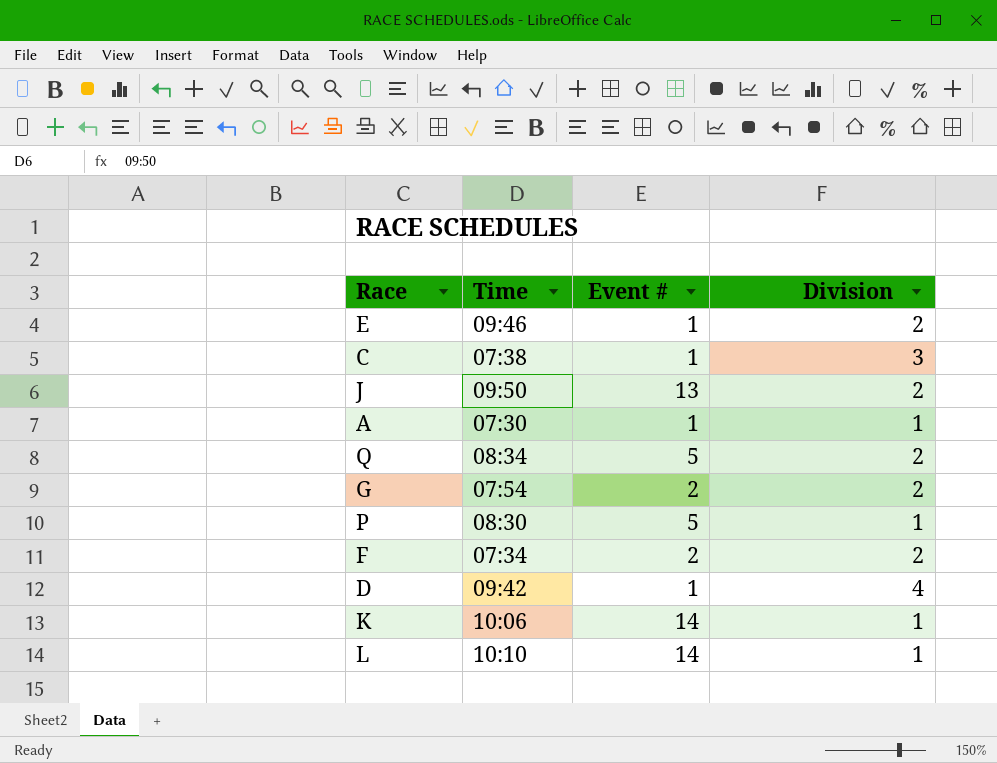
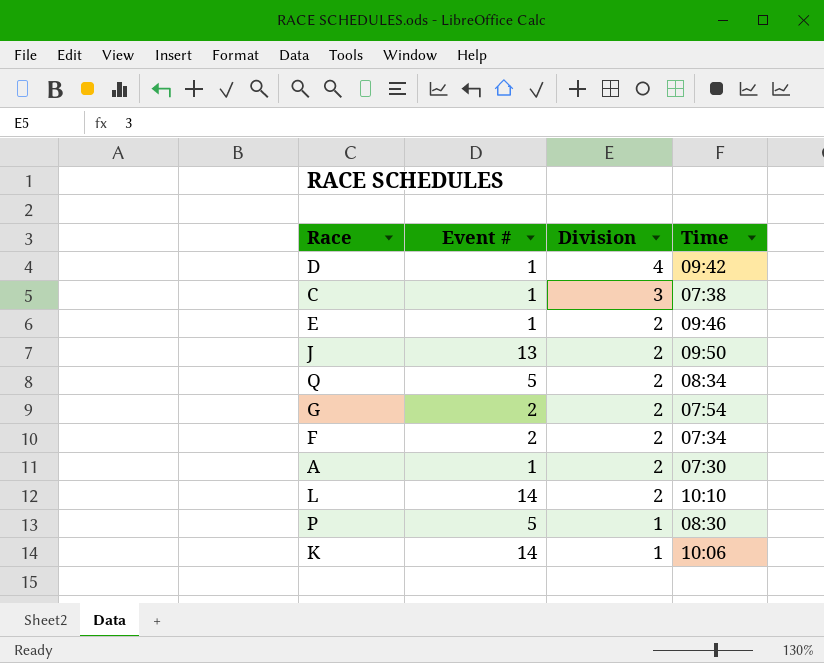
row order: none -> Division descending
column Time | position: 2 -> 4
A | Division: 1 -> 2
L | Division: 1 -> 2

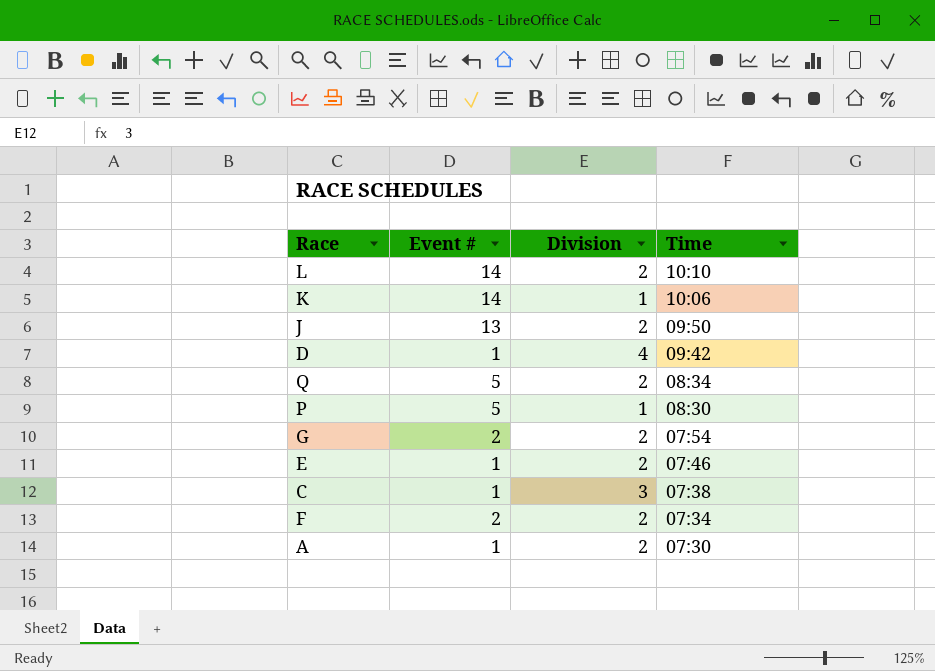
row order: Division descending -> Time descending
E | Time: 09:46 -> 07:46

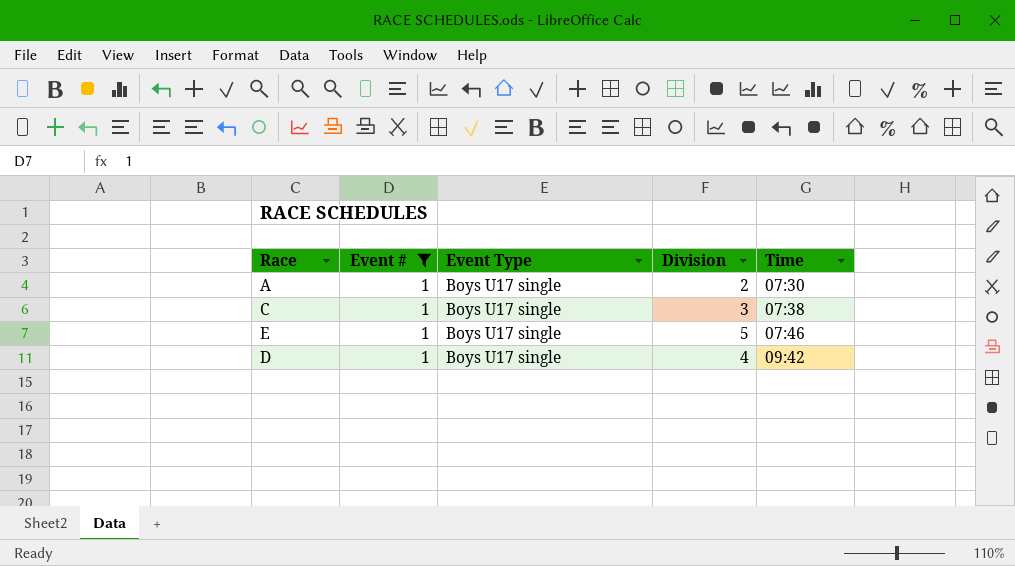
filter: none -> Event # = 1
row order: Time descending -> Time ascending
column Event Type | position: none -> 3
E | Division: 2 -> 5

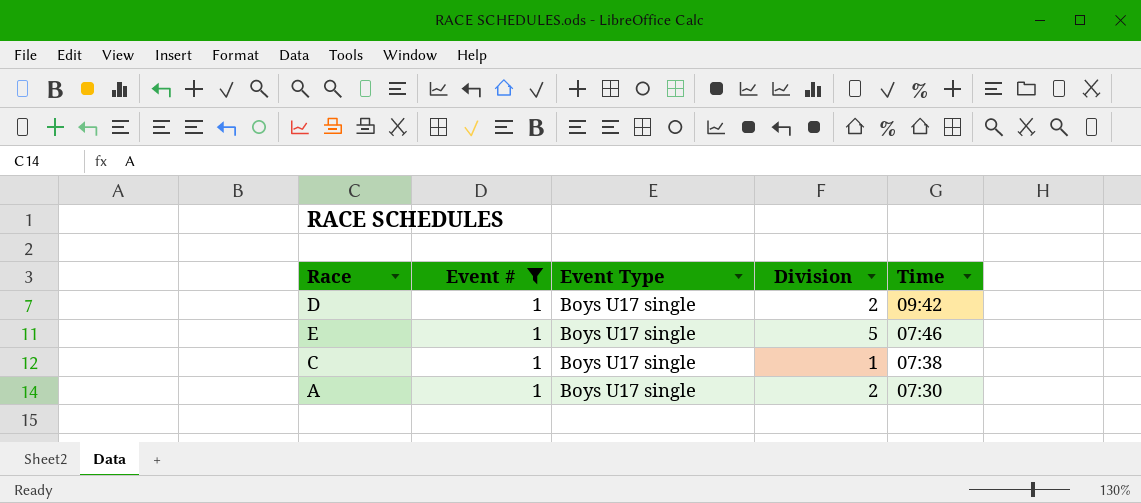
row order: Time ascending -> Time descending
D | Division: 4 -> 2
C | Division: 3 -> 1

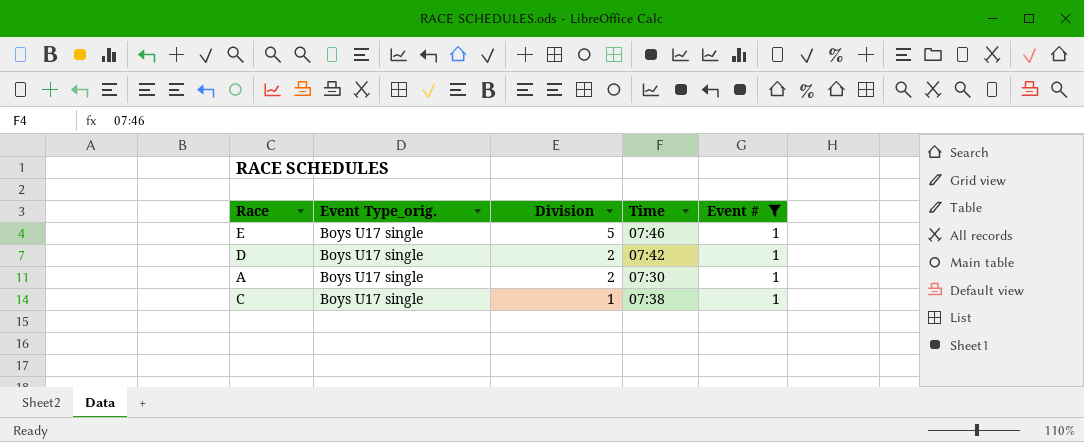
row order: Time descending -> Division descending
column name: Event Type -> Event Type_orig.
column Event # | position: 2 -> 5
D | Time: 09:42 -> 07:42

